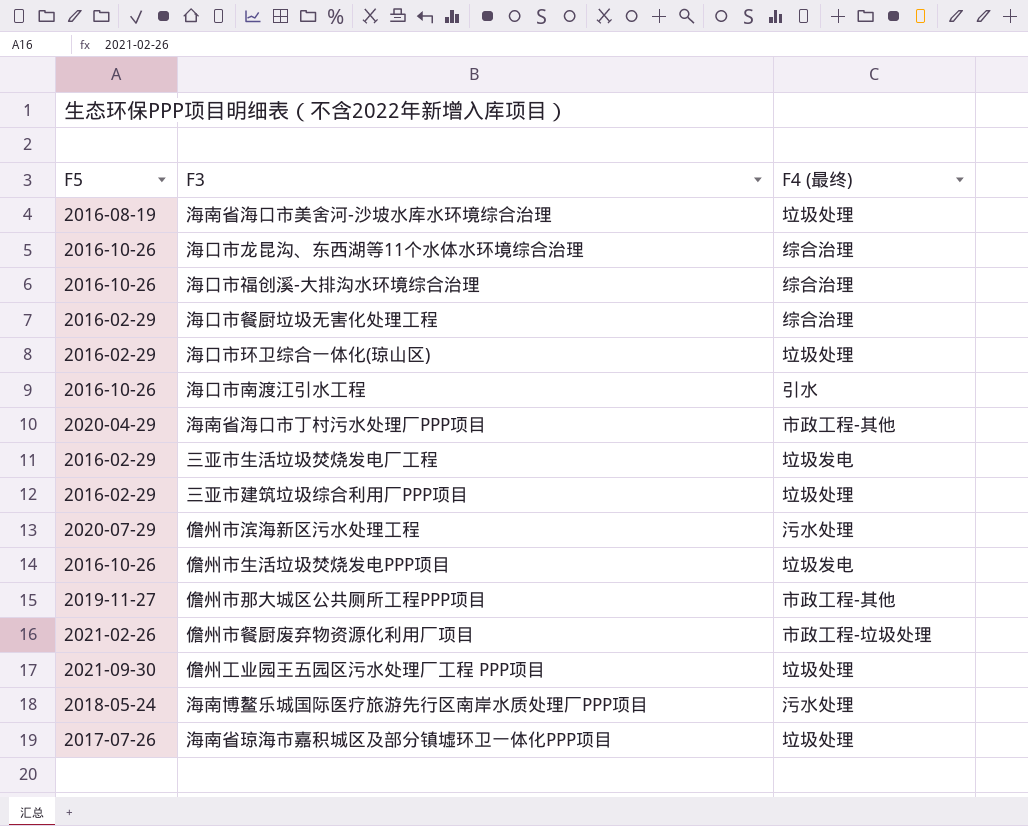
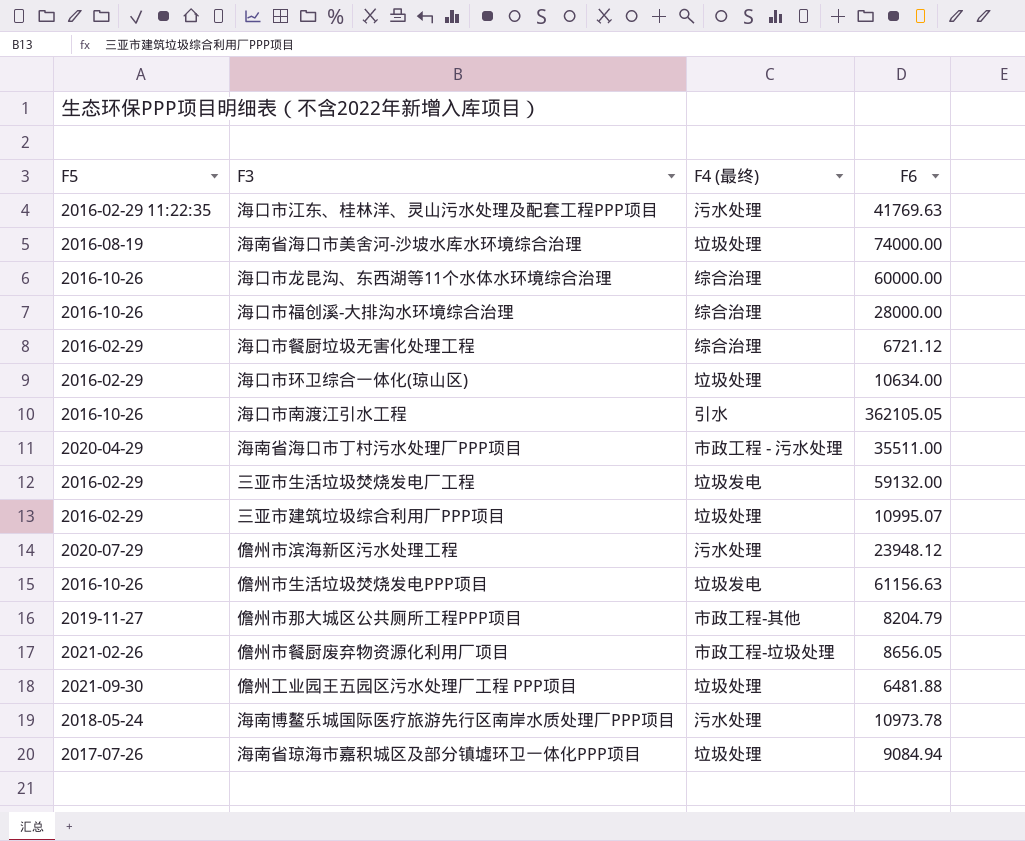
column F6 | position: none -> 4
row 海口市江东、桂林洋、灵山污水处理及配套工程PPP项目: none -> 2016-02-29 11:22:35 | 污水处理 | 41769.63
海南省海口市丁村污水处理厂PPP项目 | F4 (最终): 市政工程-其他 -> 市政工程 - 污水处理

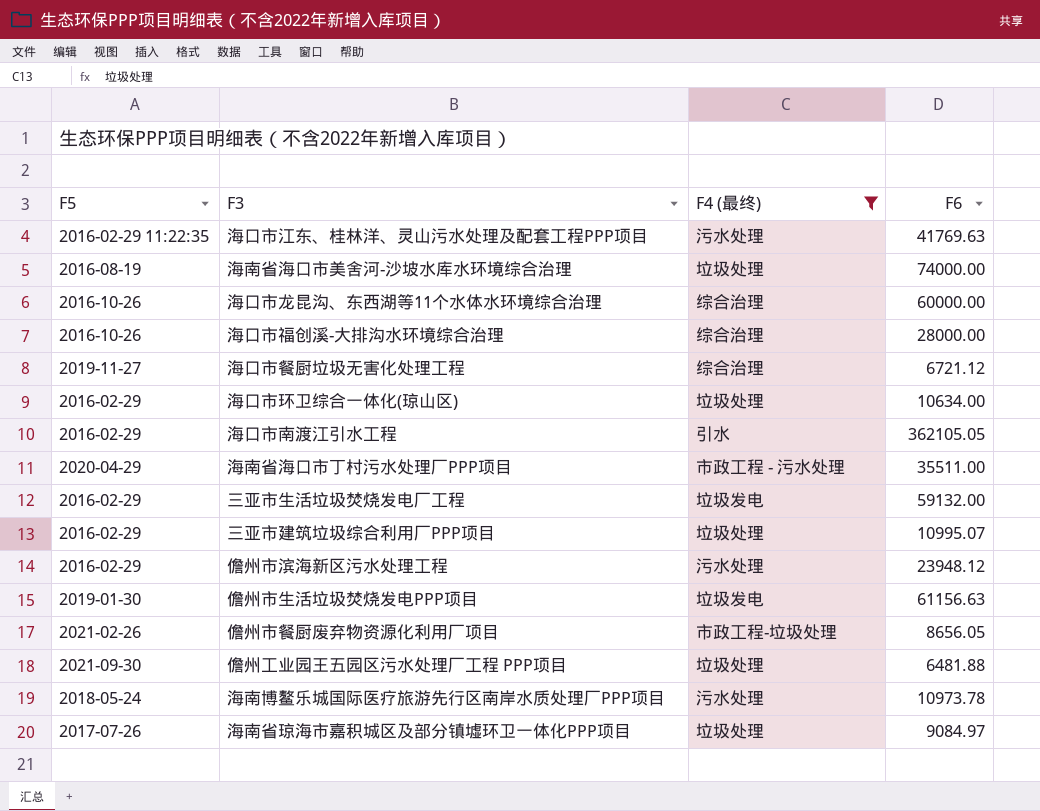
filter: none -> F4 (最终) != 市政工程-其他
海口市餐厨垃圾无害化处理工程 | F5: 2016-02-29 -> 2019-11-27
海口市南渡江引水工程 | F5: 2016-10-26 -> 2016-02-29
儋州市滨海新区污水处理工程 | F5: 2020-07-29 -> 2016-02-29
儋州市生活垃圾焚烧发电PPP项目 | F5: 2016-10-26 -> 2019-01-30
海南省琼海市嘉积城区及部分镇墟环卫一体化PPP项目 | F6: 9084.94 -> 9084.97

